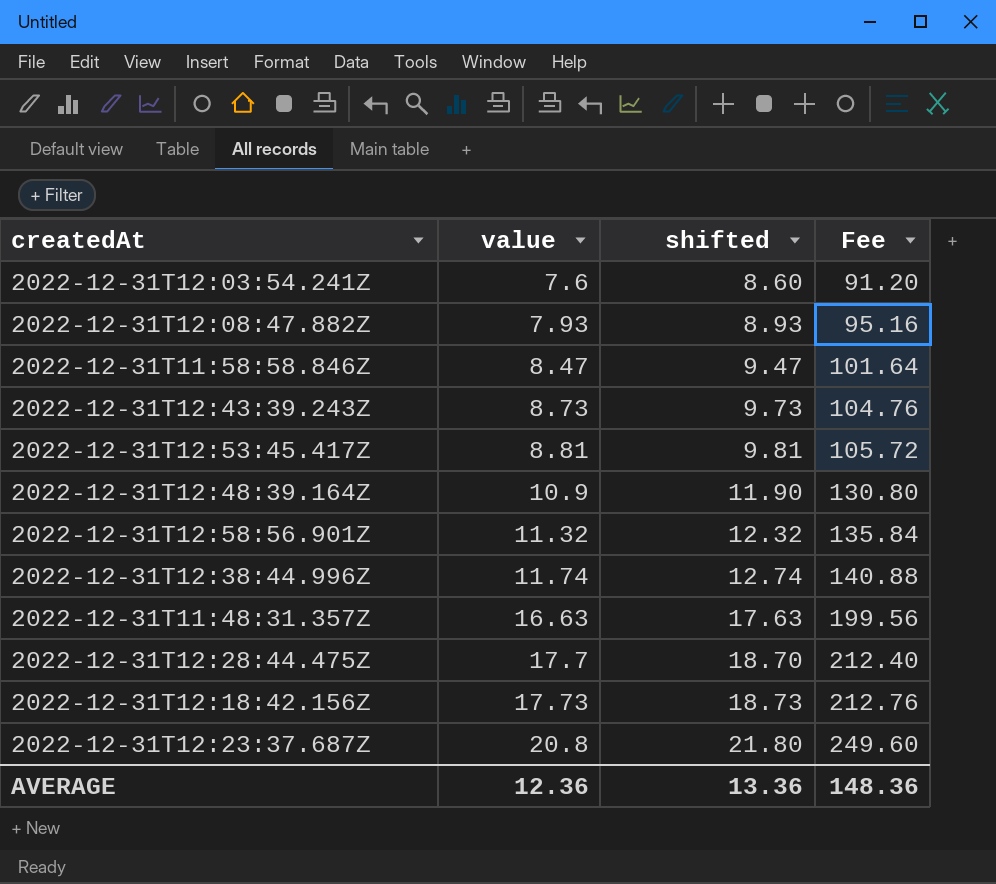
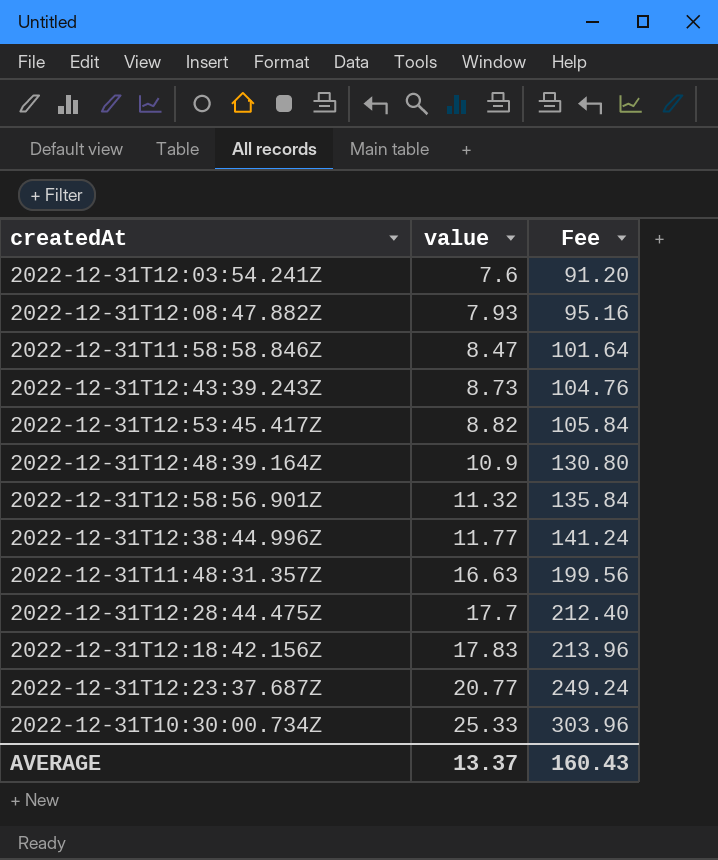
column shifted | formula: [value] + 1 -> none
2022-12-31T12:53:45.417Z | value: 8.81 -> 8.82
2022-12-31T12:53:45.417Z | Fee: 105.72 -> 105.84
2022-12-31T12:38:44.996Z | value: 11.74 -> 11.77
2022-12-31T12:38:44.996Z | Fee: 140.88 -> 141.24
2022-12-31T12:18:42.156Z | value: 17.73 -> 17.83
2022-12-31T12:18:42.156Z | Fee: 212.76 -> 213.96
2022-12-31T12:23:37.687Z | value: 20.8 -> 20.77
2022-12-31T12:23:37.687Z | Fee: 249.60 -> 249.24
row 2022-12-31T10:30:00.734Z: none -> 25.33 | 303.96
AVERAGE | value: 12.36 -> 13.37
AVERAGE | Fee: 148.36 -> 160.43

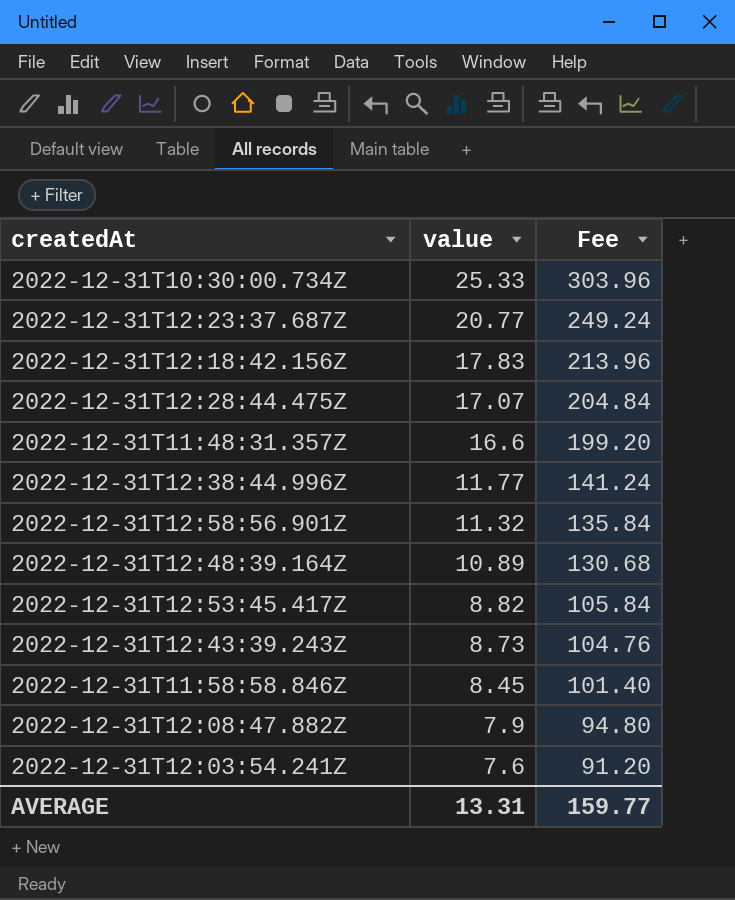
row order: value ascending -> value descending
2022-12-31T12:28:44.475Z | value: 17.7 -> 17.07
2022-12-31T12:28:44.475Z | Fee: 212.40 -> 204.84
2022-12-31T11:48:31.357Z | value: 16.63 -> 16.6
2022-12-31T11:48:31.357Z | Fee: 199.56 -> 199.20
2022-12-31T12:48:39.164Z | value: 10.9 -> 10.89
2022-12-31T12:48:39.164Z | Fee: 130.80 -> 130.68
2022-12-31T11:58:58.846Z | value: 8.47 -> 8.45
2022-12-31T11:58:58.846Z | Fee: 101.64 -> 101.40
2022-12-31T12:08:47.882Z | value: 7.93 -> 7.9
2022-12-31T12:08:47.882Z | Fee: 95.16 -> 94.80
AVERAGE | value: 13.37 -> 13.31
AVERAGE | Fee: 160.43 -> 159.77

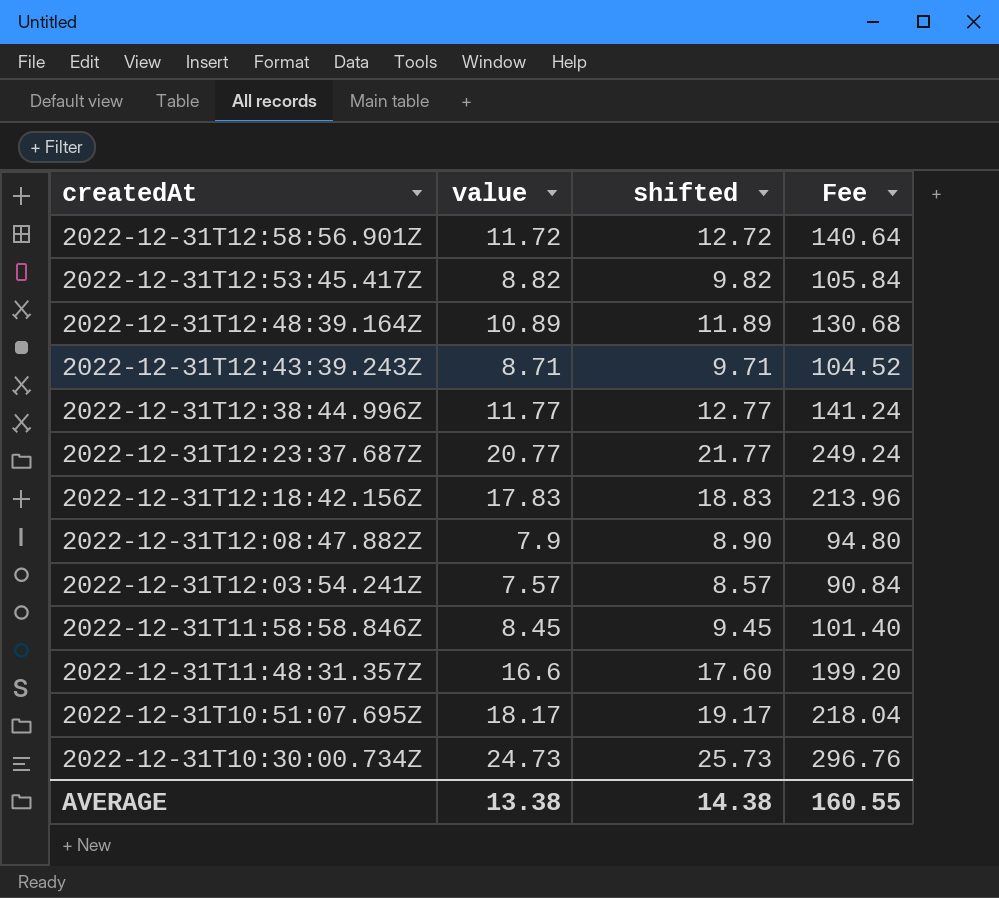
row order: value descending -> createdAt descending
column shifted | formula: none -> [value] + 1
row 2022-12-31T12:28:44.475Z: 17.07 | 204.84 -> none
2022-12-31T12:58:56.901Z | value: 11.32 -> 11.72
2022-12-31T12:58:56.901Z | Fee: 135.84 -> 140.64
2022-12-31T12:43:39.243Z | value: 8.73 -> 8.71
2022-12-31T12:43:39.243Z | Fee: 104.76 -> 104.52
2022-12-31T12:03:54.241Z | value: 7.6 -> 7.57
2022-12-31T12:03:54.241Z | Fee: 91.20 -> 90.84
row 2022-12-31T10:51:07.695Z: none -> 18.17 | 19.17 | 218.04
2022-12-31T10:30:00.734Z | value: 25.33 -> 24.73
2022-12-31T10:30:00.734Z | Fee: 303.96 -> 296.76
AVERAGE | value: 13.31 -> 13.38
AVERAGE | Fee: 159.77 -> 160.55

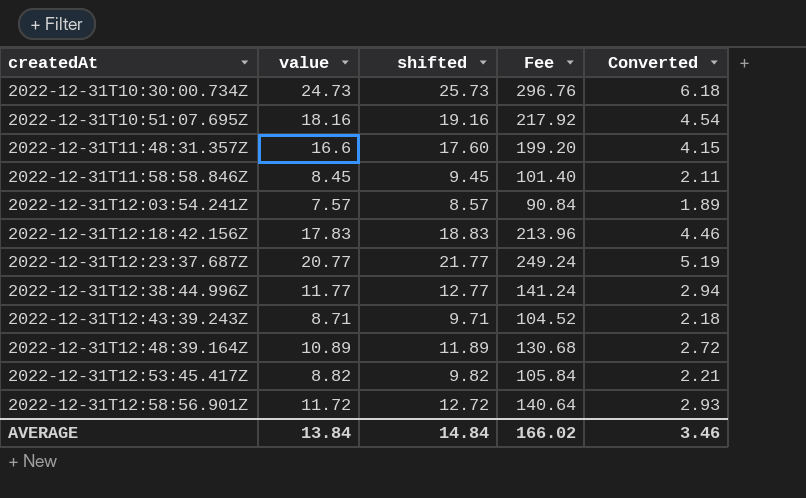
row order: createdAt descending -> createdAt ascending
column Converted | formula: none -> [value] * 0.25
row 2022-12-31T12:08:47.882Z: 7.9 | 8.90 | 94.80 -> none
2022-12-31T10:51:07.695Z | value: 18.17 -> 18.16
2022-12-31T10:51:07.695Z | shifted: 19.17 -> 19.16
2022-12-31T10:51:07.695Z | Fee: 218.04 -> 217.92
AVERAGE | value: 13.38 -> 13.84
AVERAGE | shifted: 14.38 -> 14.84
AVERAGE | Fee: 160.55 -> 166.02

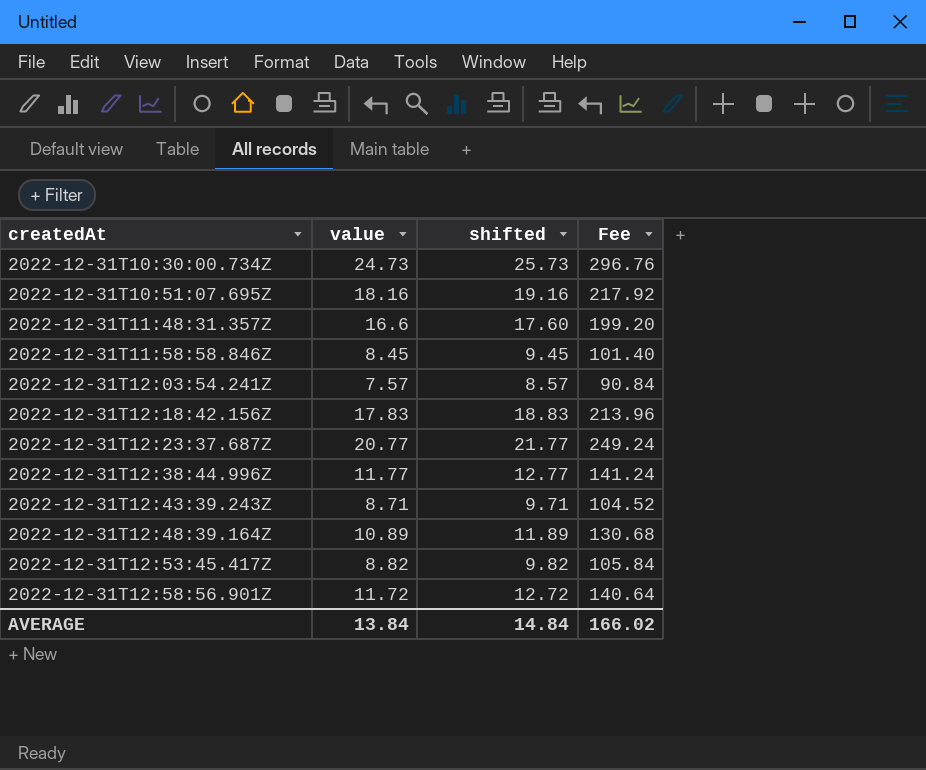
column Converted | formula: [value] * 0.25 -> none

